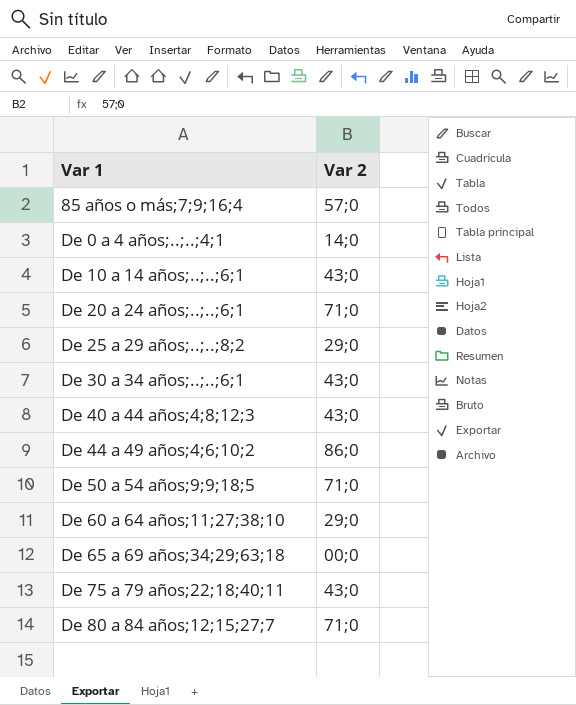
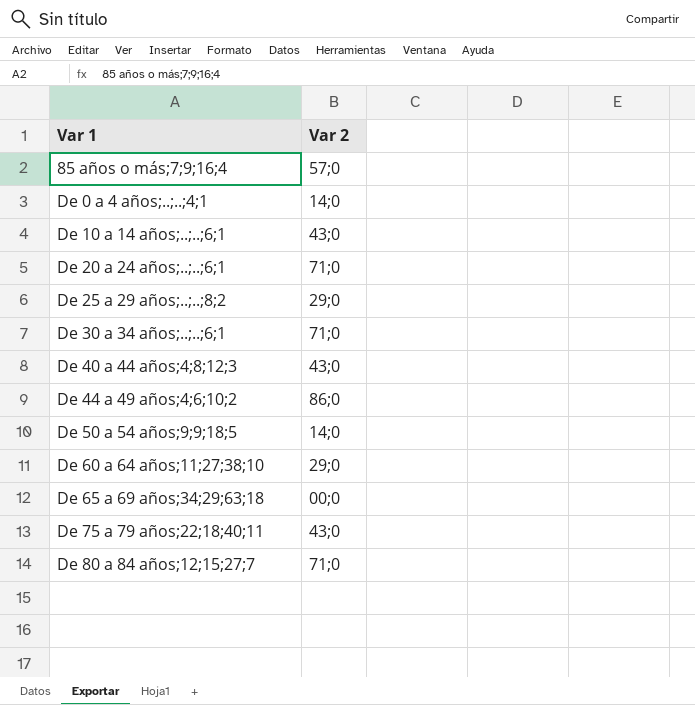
De 30 a 34 años;..;..;6;1 | Var 2: 43;0 -> 71;0
De 50 a 54 años;9;9;18;5 | Var 2: 71;0 -> 14;0

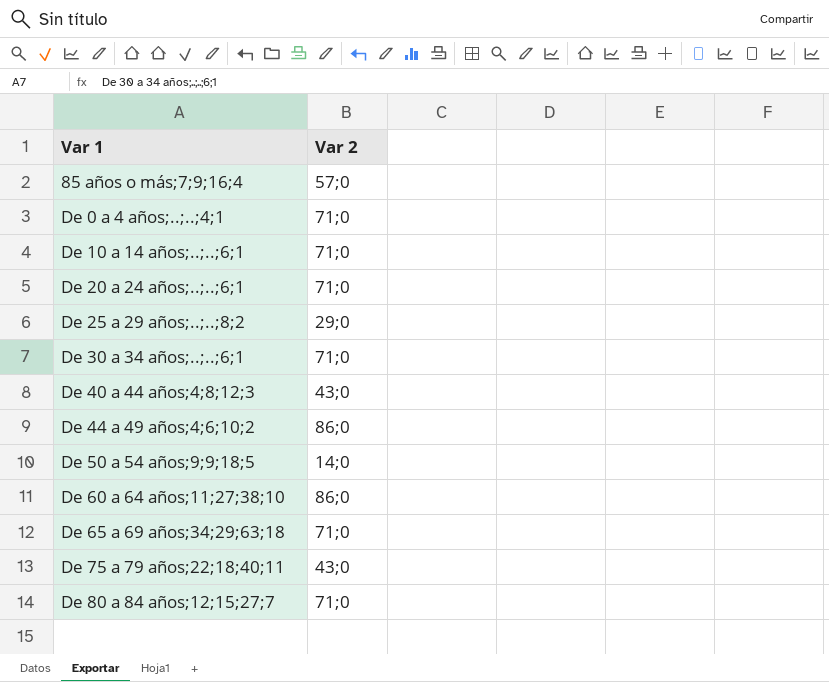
De 0 a 4 años;..;..;4;1 | Var 2: 14;0 -> 71;0
De 10 a 14 años;..;..;6;1 | Var 2: 43;0 -> 71;0
De 60 a 64 años;11;27;38;10 | Var 2: 29;0 -> 86;0
De 65 a 69 años;34;29;63;18 | Var 2: 00;0 -> 71;0

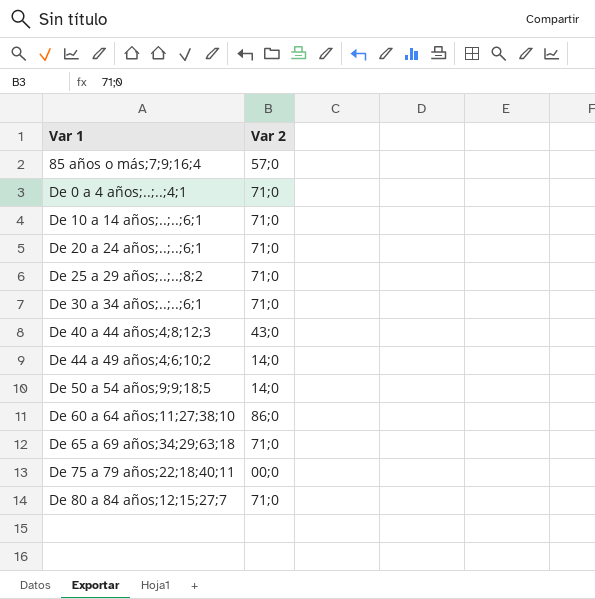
De 25 a 29 años;..;..;8;2 | Var 2: 29;0 -> 71;0
De 44 a 49 años;4;6;10;2 | Var 2: 86;0 -> 14;0
De 75 a 79 años;22;18;40;11 | Var 2: 43;0 -> 00;0

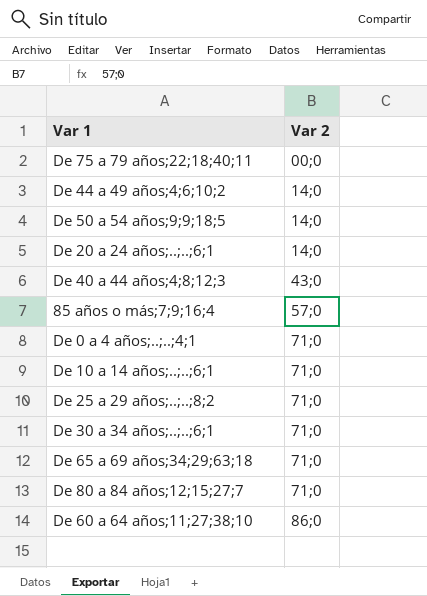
row order: Var 1 ascending -> Var 2 ascending
De 20 a 24 años;..;..;6;1 | Var 2: 71;0 -> 14;0

